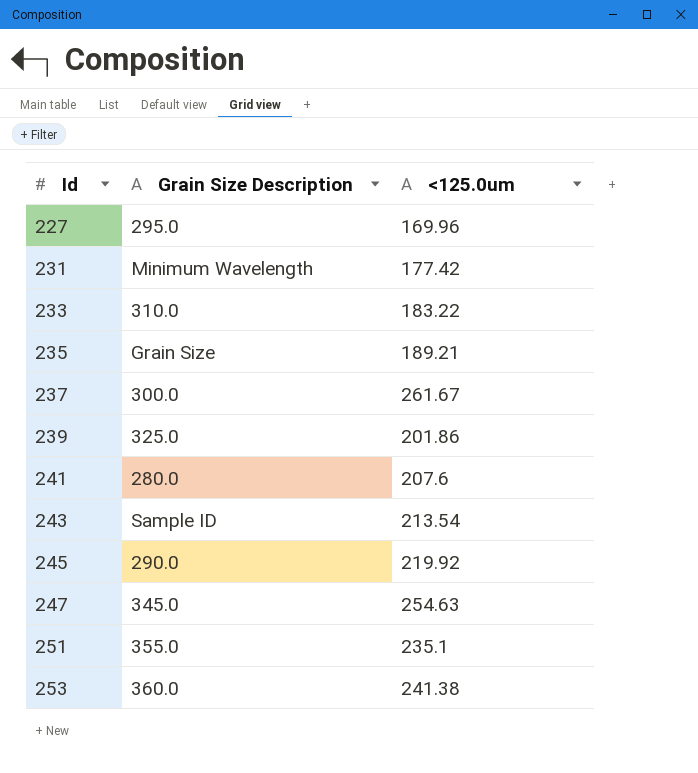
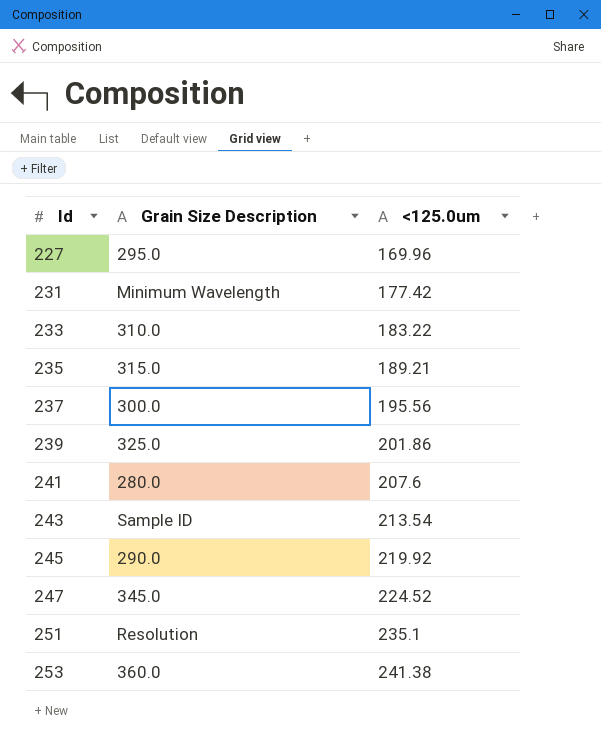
235 | Grain Size Description: Grain Size -> 315.0
237 | <125.0um: 261.67 -> 195.56
247 | <125.0um: 254.63 -> 224.52
251 | Grain Size Description: 355.0 -> Resolution

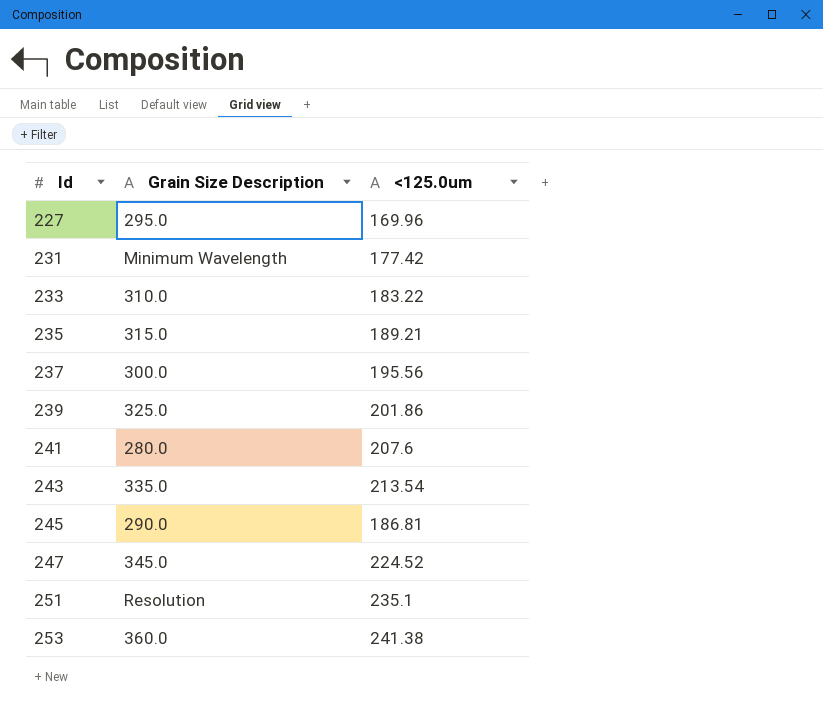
243 | Grain Size Description: Sample ID -> 335.0
245 | <125.0um: 219.92 -> 186.81

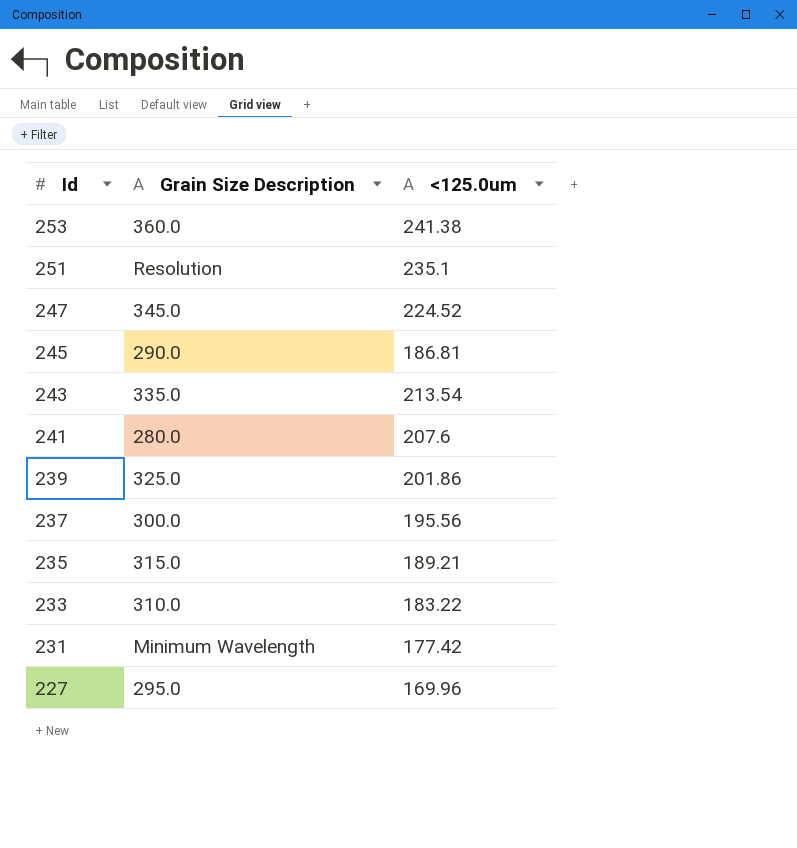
row order: Id ascending -> Id descending

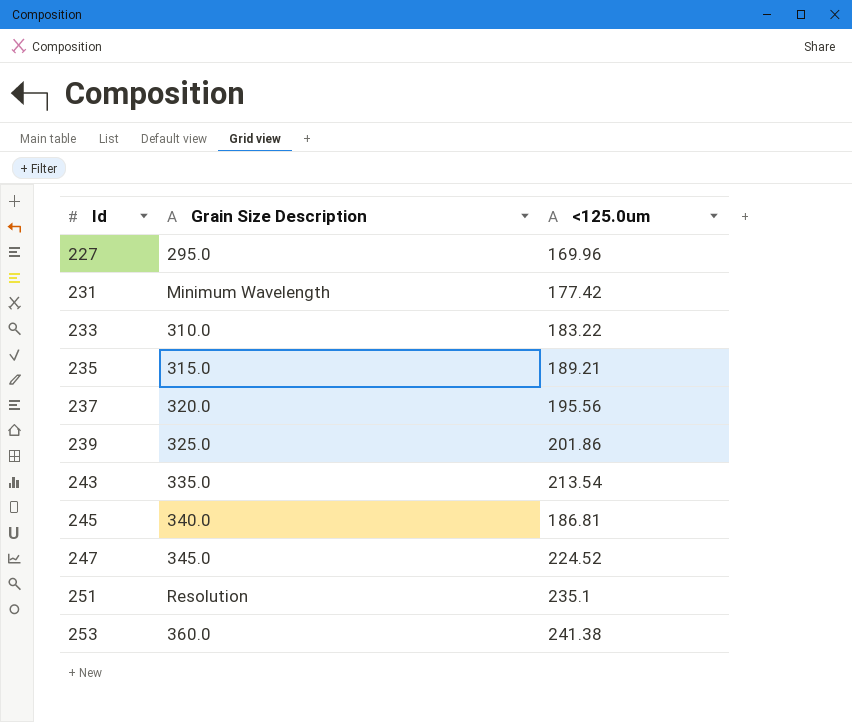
row order: Id descending -> Id ascending
row 241: 280.0 | 207.6 -> none
237 | Grain Size Description: 300.0 -> 320.0
245 | Grain Size Description: 290.0 -> 340.0

